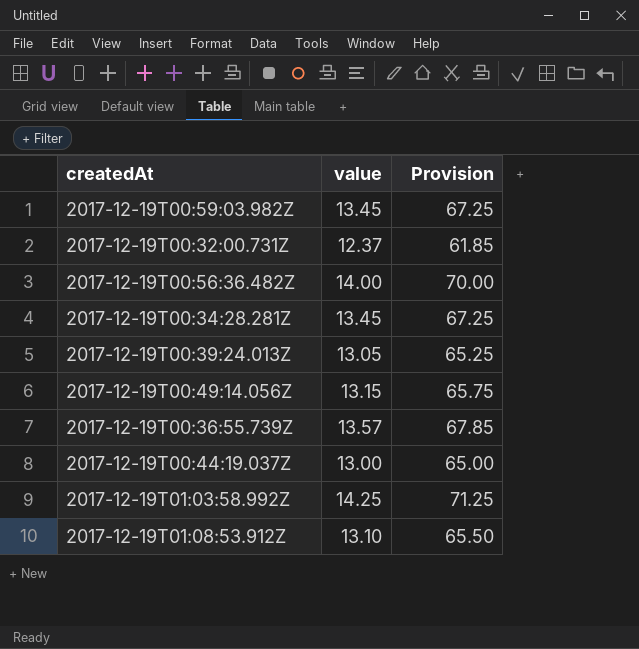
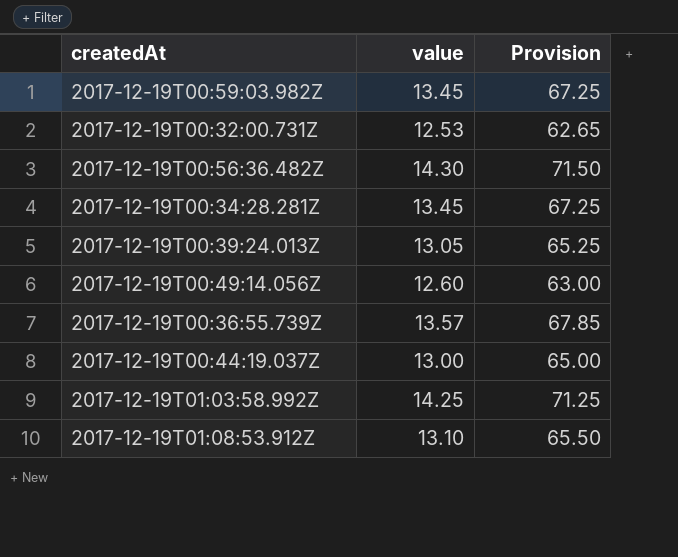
2017-12-19T00:32:00.731Z | value: 12.37 -> 12.53
2017-12-19T00:32:00.731Z | Provision: 61.85 -> 62.65
2017-12-19T00:56:36.482Z | value: 14.00 -> 14.30
2017-12-19T00:56:36.482Z | Provision: 70.00 -> 71.50
2017-12-19T00:49:14.056Z | value: 13.15 -> 12.60
2017-12-19T00:49:14.056Z | Provision: 65.75 -> 63.00

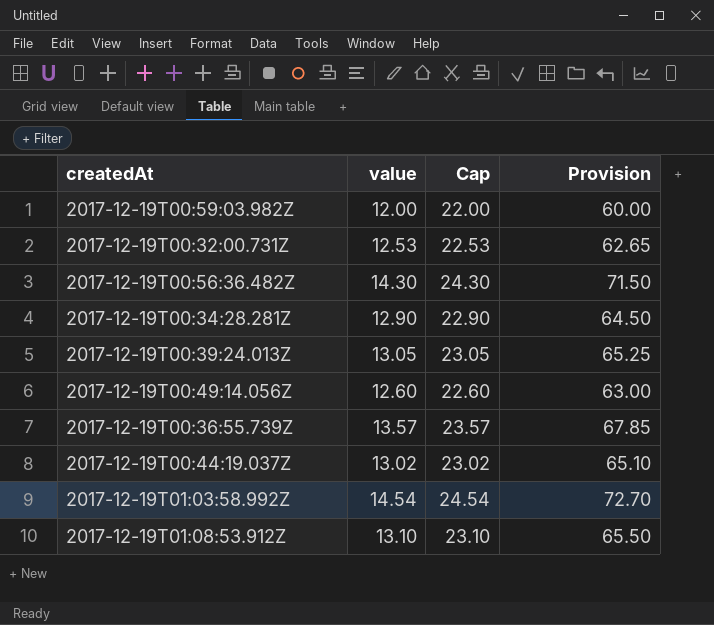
column Cap | formula: none -> [value] + 10
2017-12-19T00:59:03.982Z | value: 13.45 -> 12.00
2017-12-19T00:59:03.982Z | Provision: 67.25 -> 60.00
2017-12-19T00:34:28.281Z | value: 13.45 -> 12.90
2017-12-19T00:34:28.281Z | Provision: 67.25 -> 64.50
2017-12-19T00:44:19.037Z | value: 13.00 -> 13.02
2017-12-19T00:44:19.037Z | Provision: 65.00 -> 65.10
2017-12-19T01:03:58.992Z | value: 14.25 -> 14.54
2017-12-19T01:03:58.992Z | Provision: 71.25 -> 72.70

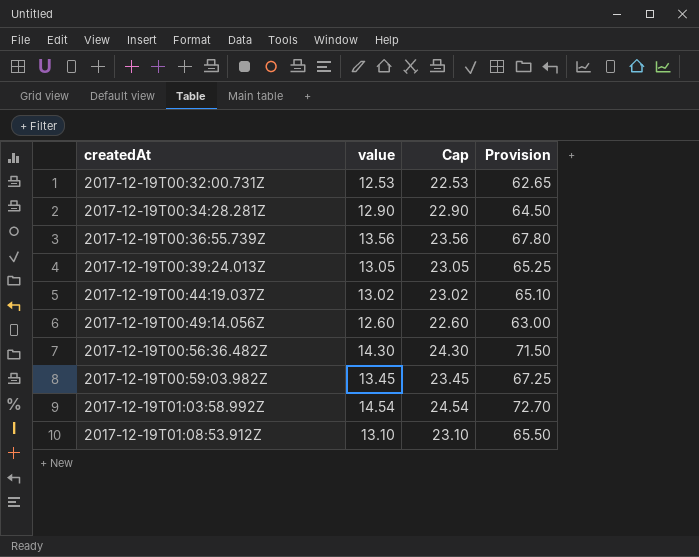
row order: none -> createdAt ascending
2017-12-19T00:36:55.739Z | value: 13.57 -> 13.56
2017-12-19T00:36:55.739Z | Cap: 23.57 -> 23.56
2017-12-19T00:36:55.739Z | Provision: 67.85 -> 67.80
2017-12-19T00:59:03.982Z | value: 12.00 -> 13.45
2017-12-19T00:59:03.982Z | Cap: 22.00 -> 23.45
2017-12-19T00:59:03.982Z | Provision: 60.00 -> 67.25

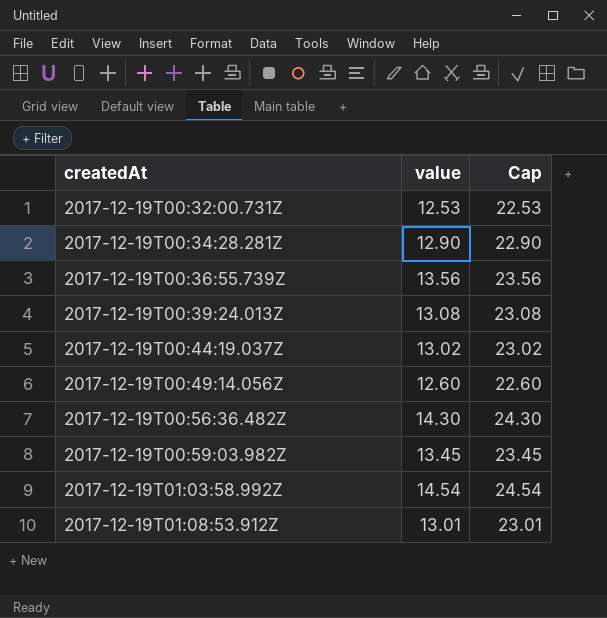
column Provision | formula: [value] * 5 -> none
2017-12-19T00:39:24.013Z | value: 13.05 -> 13.08
2017-12-19T00:39:24.013Z | Cap: 23.05 -> 23.08
2017-12-19T01:08:53.912Z | value: 13.10 -> 13.01
2017-12-19T01:08:53.912Z | Cap: 23.10 -> 23.01

